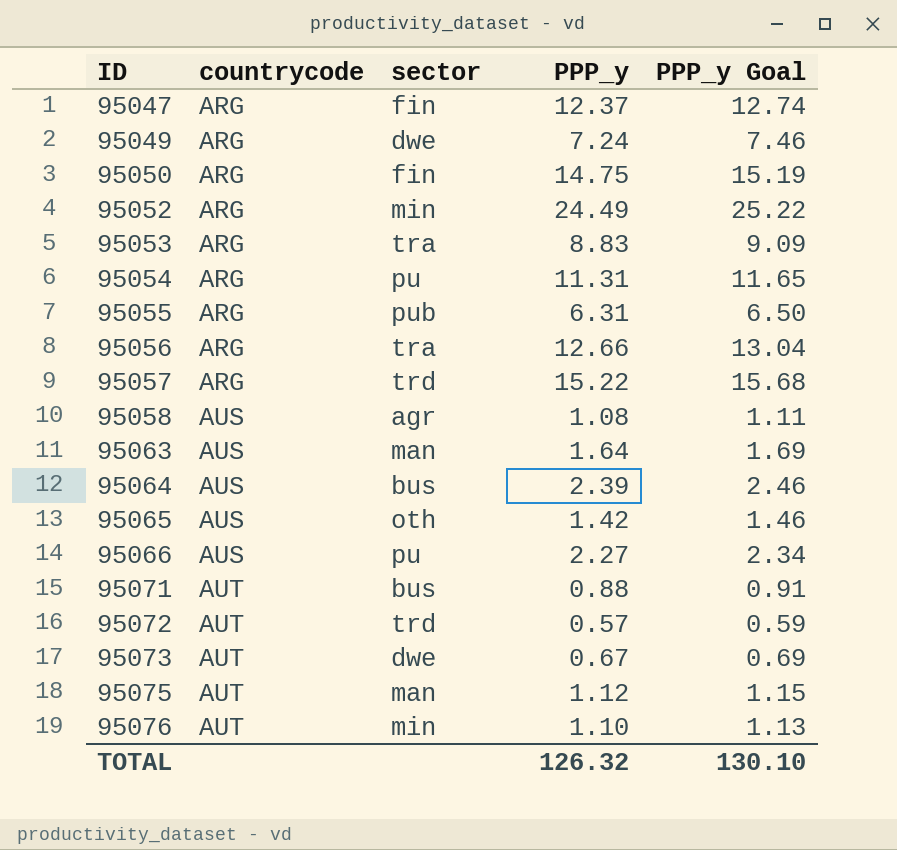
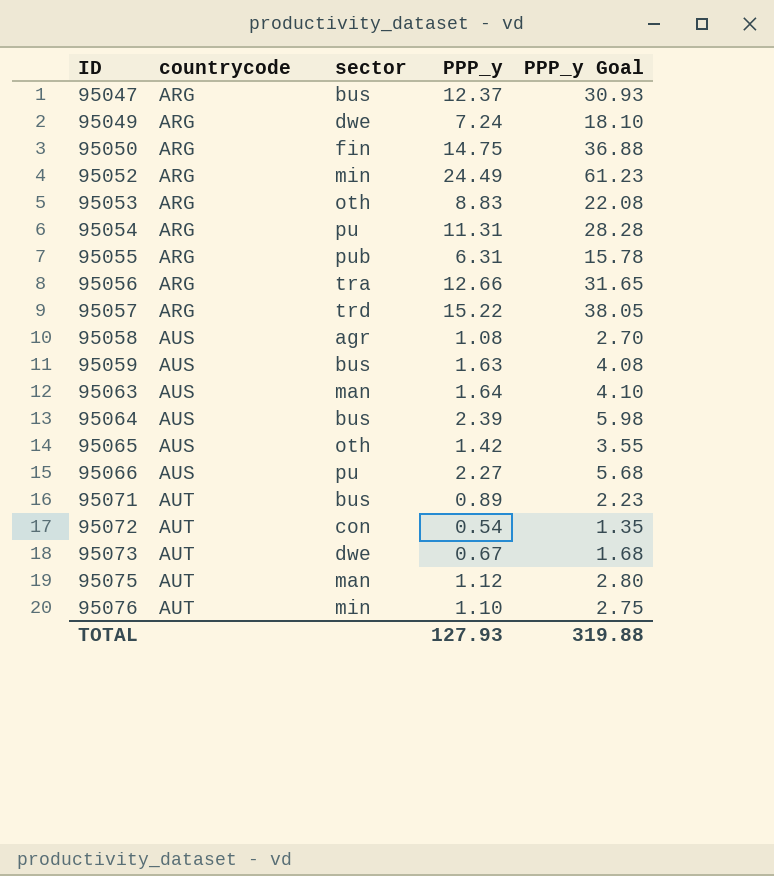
column PPP_y Goal | formula: [PPP_y] * 1.03 -> [PPP_y] * 2.5
95047 | sector: fin -> bus
95053 | sector: tra -> oth
row 95059: none -> AUS | bus | 1.63 | 4.08
95071 | PPP_y: 0.88 -> 0.89
95072 | sector: trd -> con
95072 | PPP_y: 0.57 -> 0.54
TOTAL | PPP_y: 126.32 -> 127.93
TOTAL | PPP_y Goal: 130.10 -> 319.88

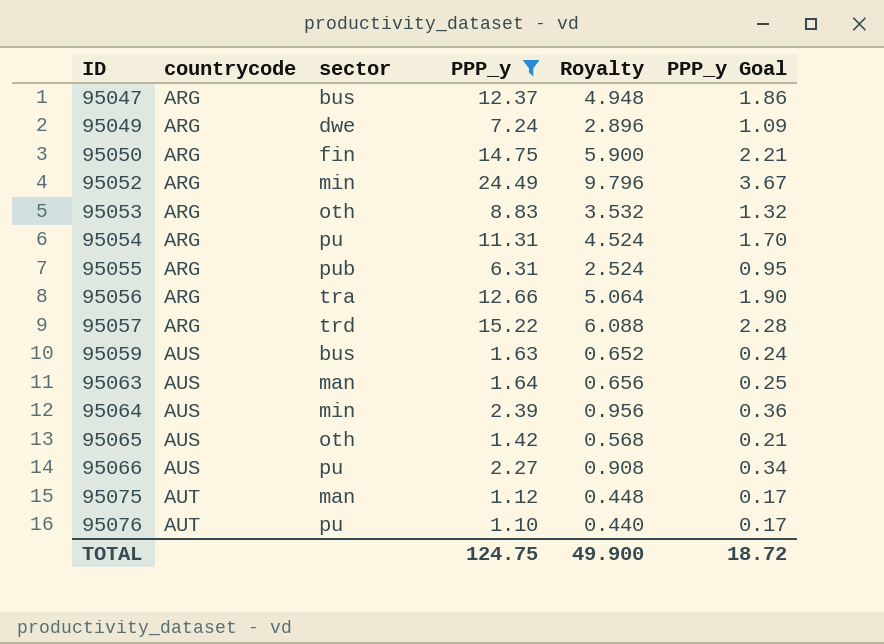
filter: none -> PPP_y >= 1.10
column Royalty | formula: none -> [PPP_y] * 0.4
column PPP_y Goal | formula: [PPP_y] * 2.5 -> [PPP_y] * 0.15
95064 | sector: bus -> min
95076 | sector: min -> pu
TOTAL | PPP_y: 127.93 -> 124.75
TOTAL | PPP_y Goal: 319.88 -> 18.72

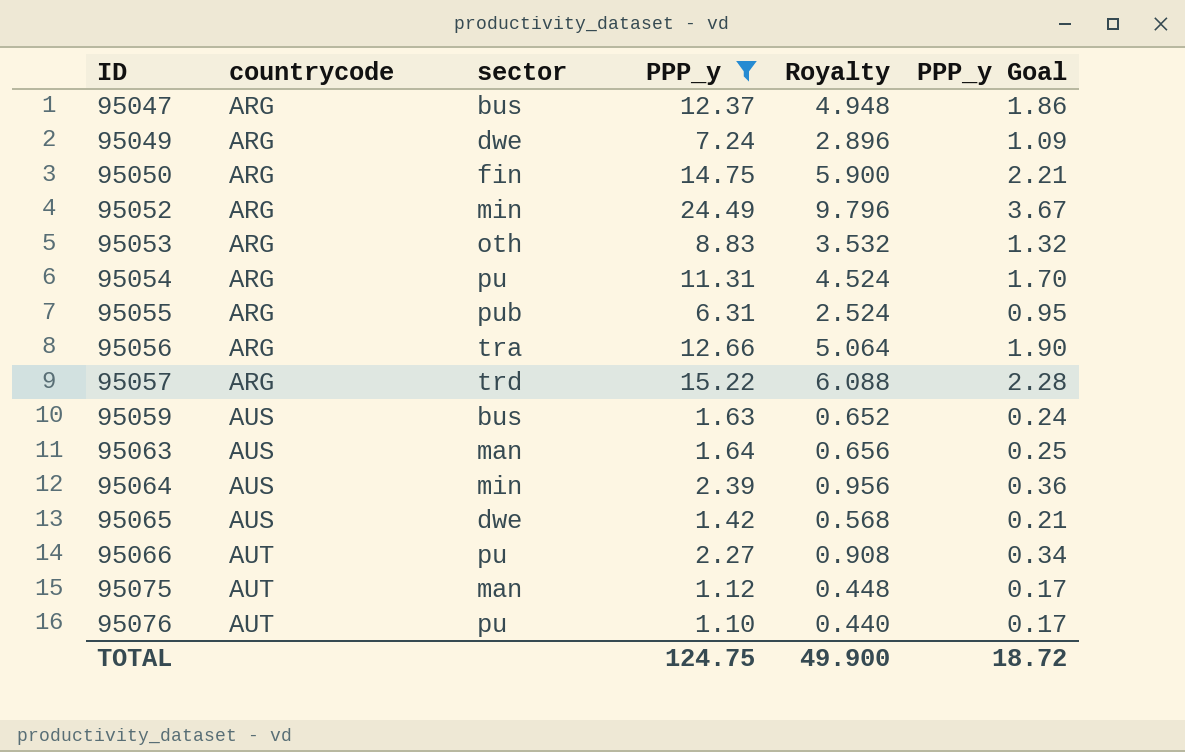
95065 | sector: oth -> dwe
95066 | countrycode: AUS -> AUT

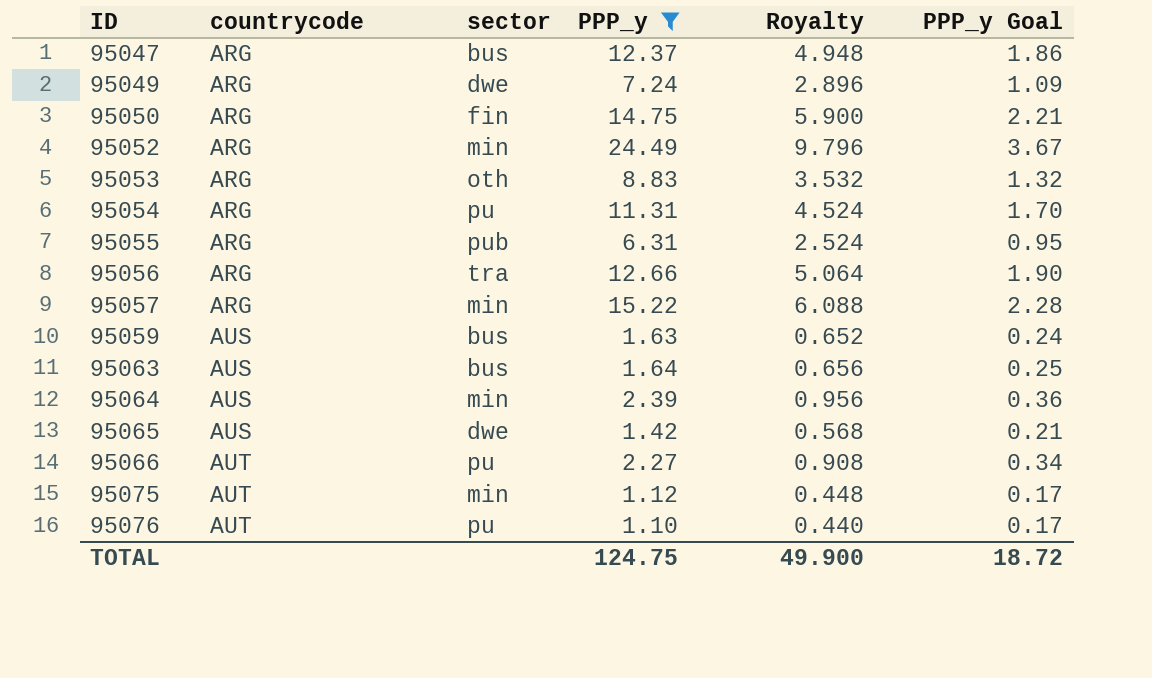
95057 | sector: trd -> min
95063 | sector: man -> bus
95075 | sector: man -> min

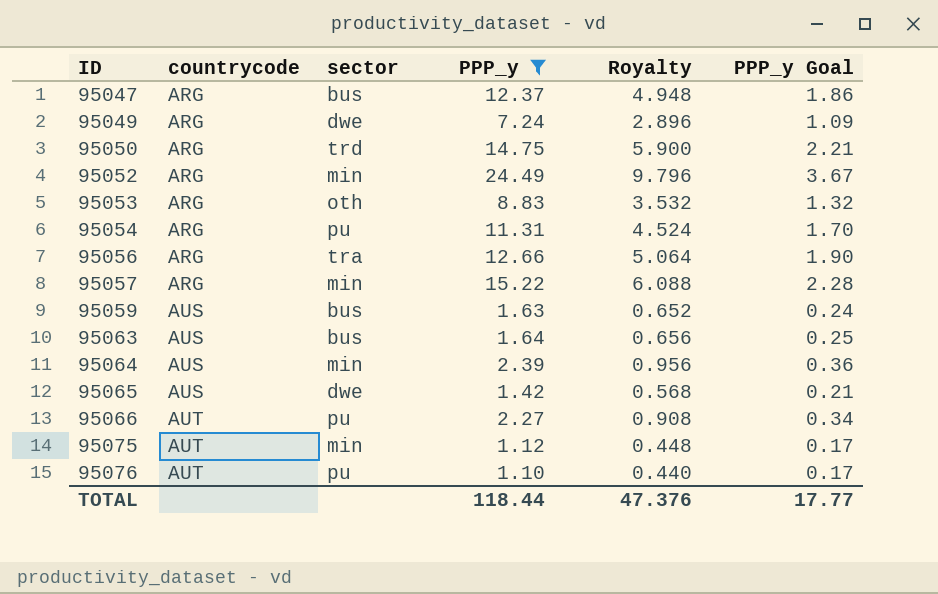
row 95055: ARG | pub | 6.31 | 2.524 | 0.95 -> none
95050 | sector: fin -> trd
TOTAL | PPP_y: 124.75 -> 118.44
TOTAL | Royalty: 49.900 -> 47.376
TOTAL | PPP_y Goal: 18.72 -> 17.77

